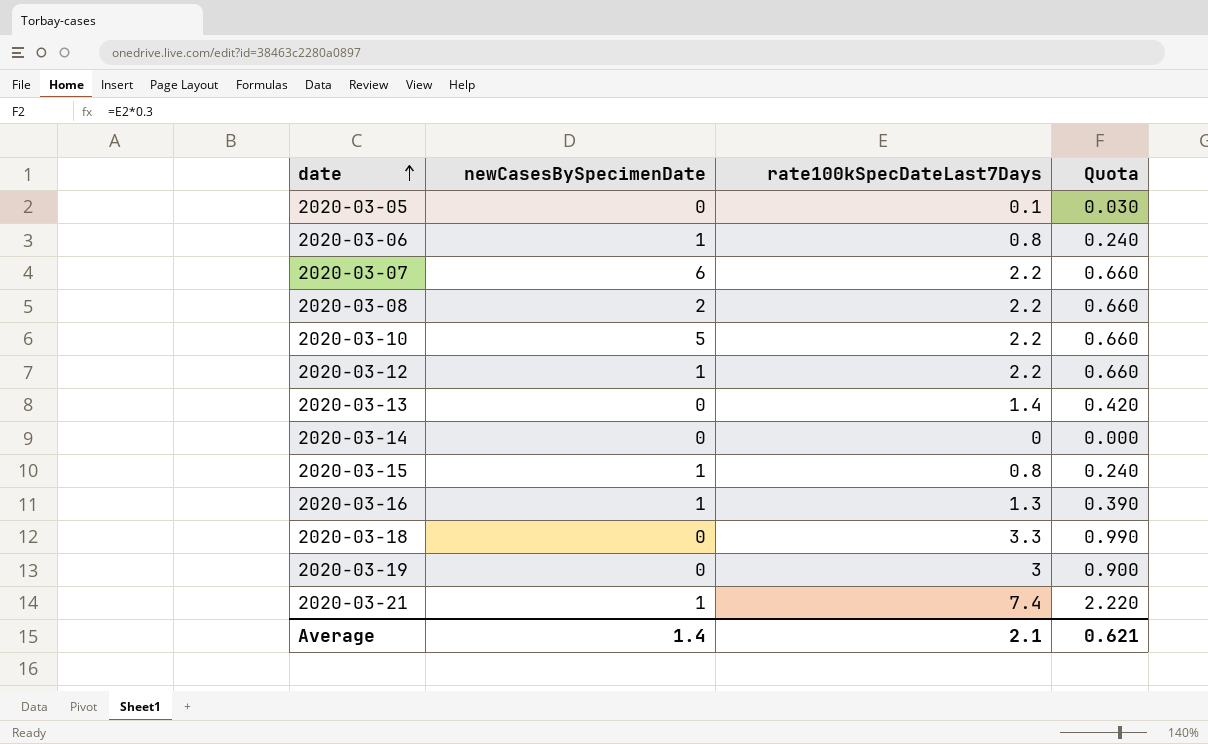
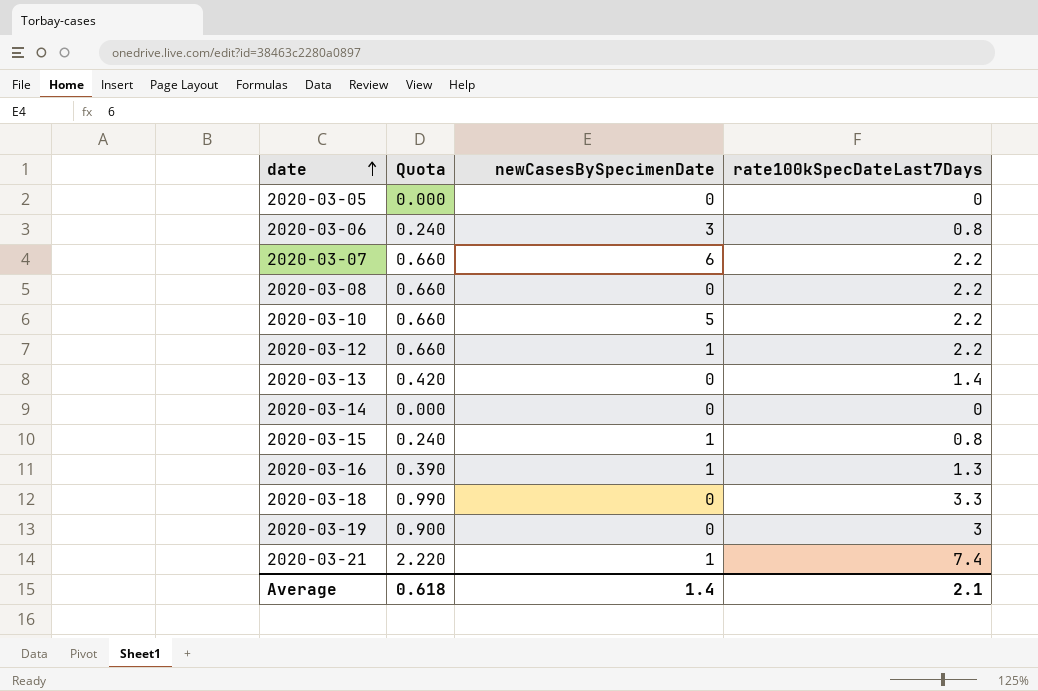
column Quota | position: 4 -> 2
2020-03-05 | Quota: 0.030 -> 0.000
2020-03-05 | rate100kSpecDateLast7Days: 0.1 -> 0
2020-03-06 | newCasesBySpecimenDate: 1 -> 3
2020-03-08 | newCasesBySpecimenDate: 2 -> 0
Average | Quota: 0.621 -> 0.618

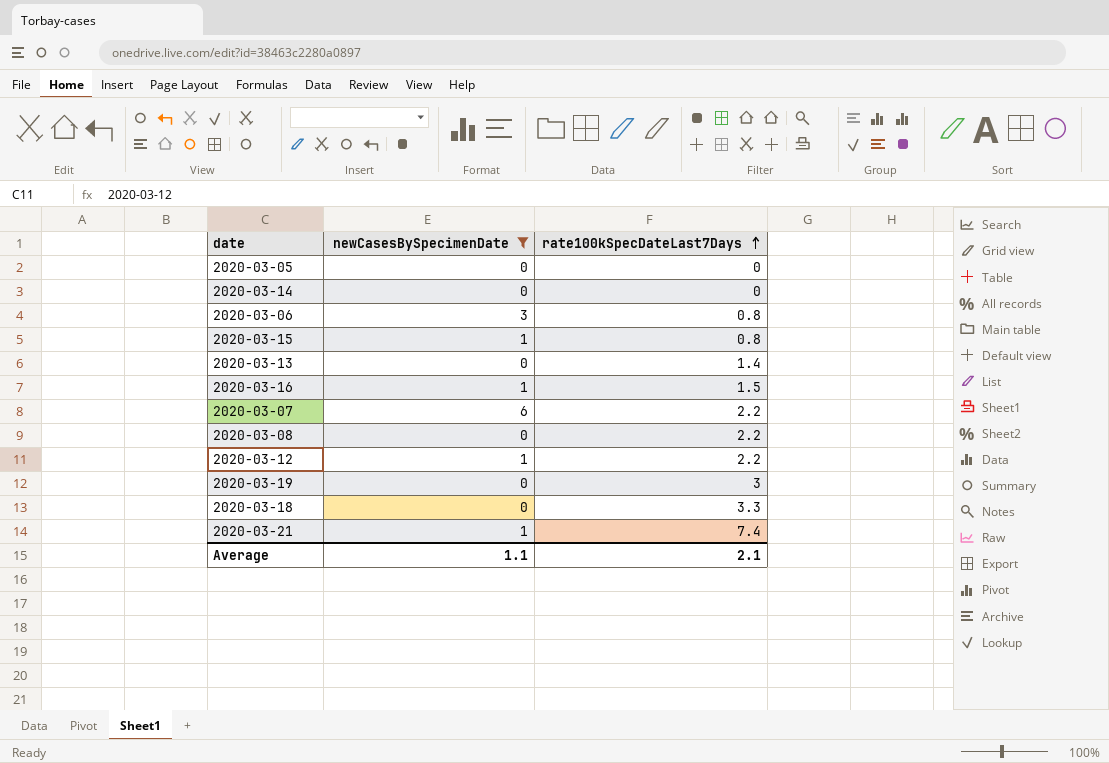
filter: none -> newCasesBySpecimenDate != 5
row order: date ascending -> rate100kSpecDateLast7Days ascending
column Quota | formula: [rate100kSpecDateLast7Days] * 0.3 -> none
2020-03-16 | rate100kSpecDateLast7Days: 1.3 -> 1.5
Average | newCasesBySpecimenDate: 1.4 -> 1.1

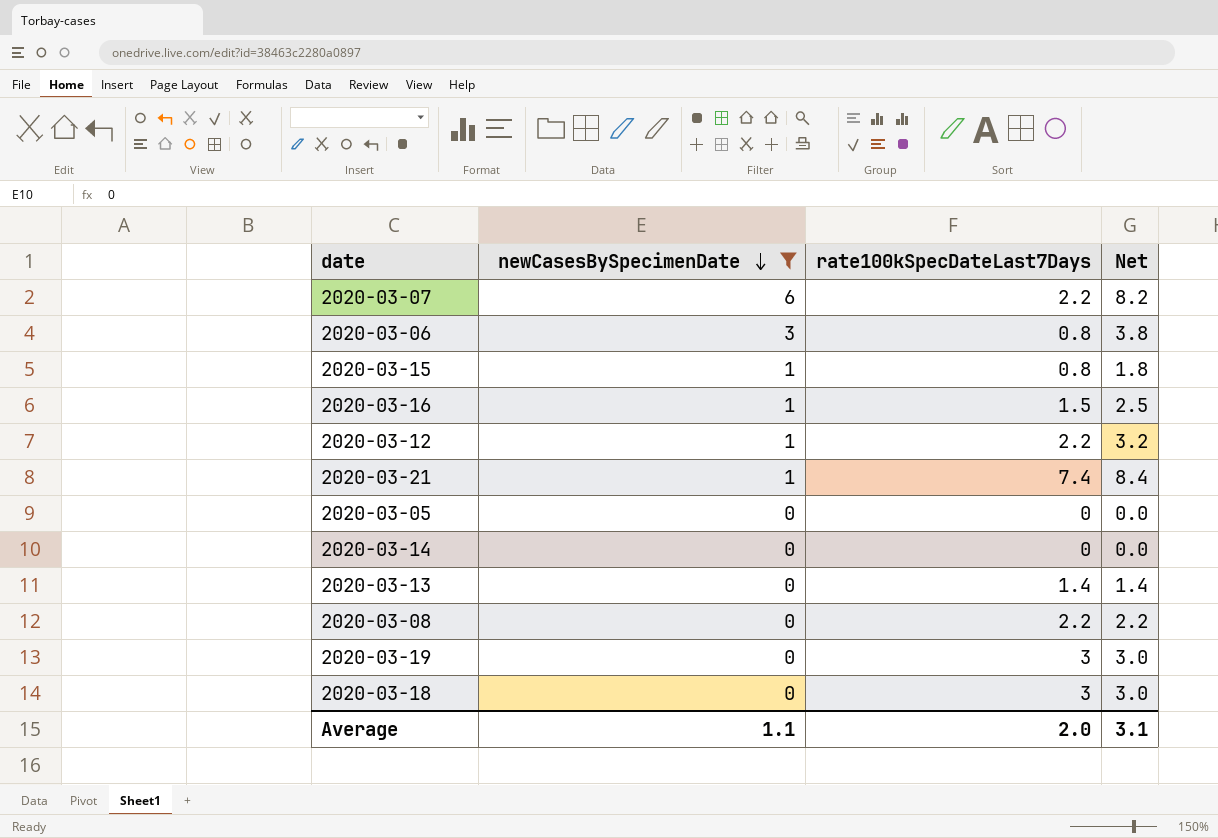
row order: rate100kSpecDateLast7Days ascending -> newCasesBySpecimenDate descending
column Net | formula: none -> [newCasesBySpecimenDate] + [rate100kSpecDateLast7Days]
2020-03-18 | rate100kSpecDateLast7Days: 3.3 -> 3
Average | rate100kSpecDateLast7Days: 2.1 -> 2.0

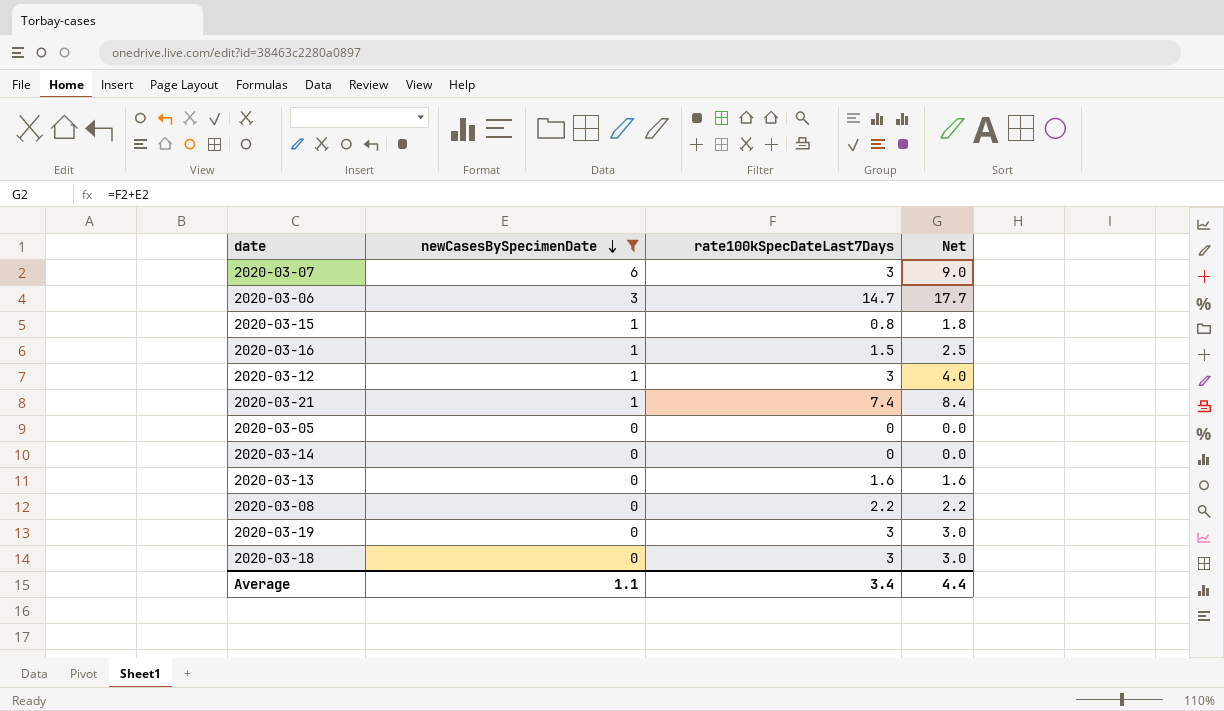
2020-03-07 | rate100kSpecDateLast7Days: 2.2 -> 3
2020-03-07 | Net: 8.2 -> 9.0
2020-03-06 | rate100kSpecDateLast7Days: 0.8 -> 14.7
2020-03-06 | Net: 3.8 -> 17.7
2020-03-12 | rate100kSpecDateLast7Days: 2.2 -> 3
2020-03-12 | Net: 3.2 -> 4.0
2020-03-13 | rate100kSpecDateLast7Days: 1.4 -> 1.6
2020-03-13 | Net: 1.4 -> 1.6
Average | rate100kSpecDateLast7Days: 2.0 -> 3.4
Average | Net: 3.1 -> 4.4

